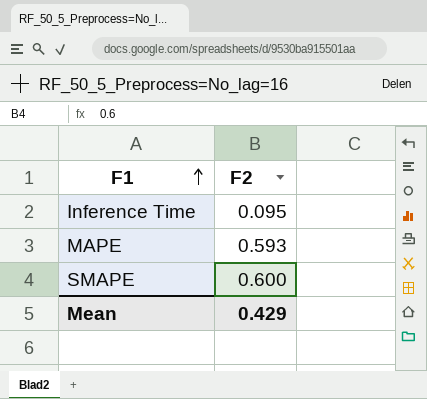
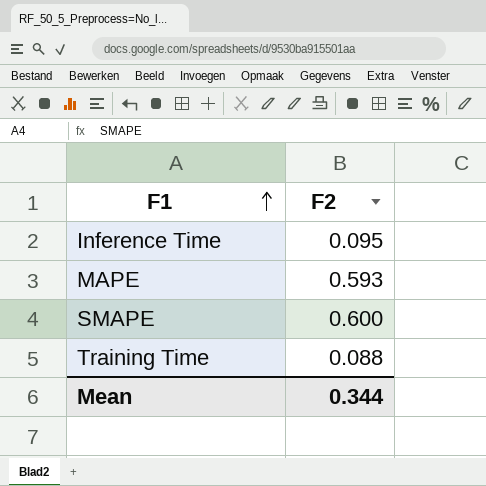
row Training Time: none -> 0.088
Mean | F2: 0.429 -> 0.344

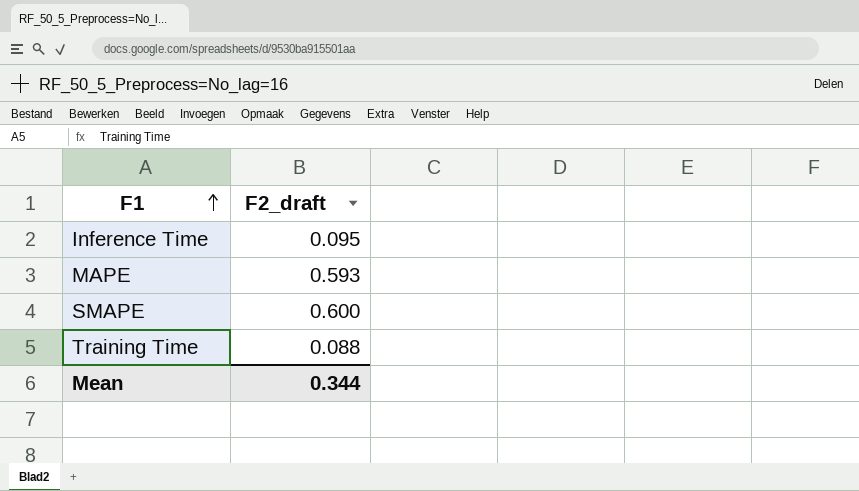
column name: F2 -> F2_draft

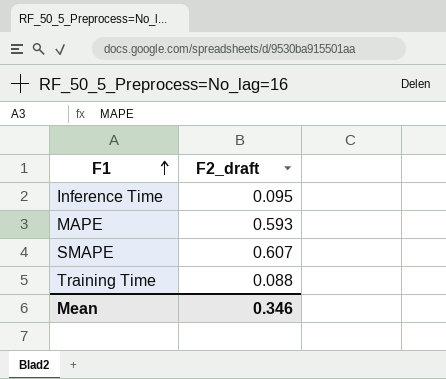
SMAPE | F2_draft: 0.600 -> 0.607
Mean | F2_draft: 0.344 -> 0.346

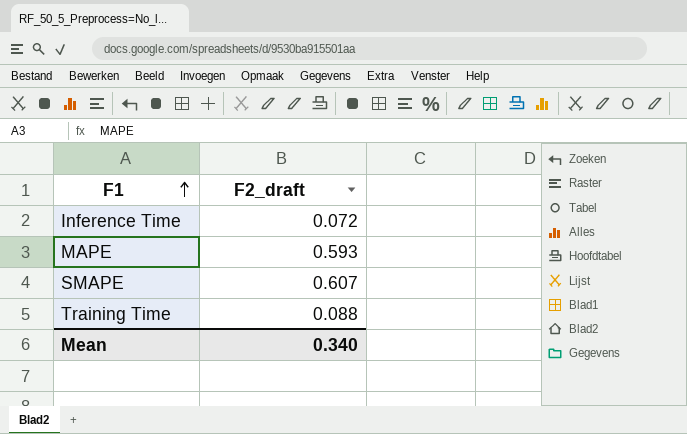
Inference Time | F2_draft: 0.095 -> 0.072
Mean | F2_draft: 0.346 -> 0.340

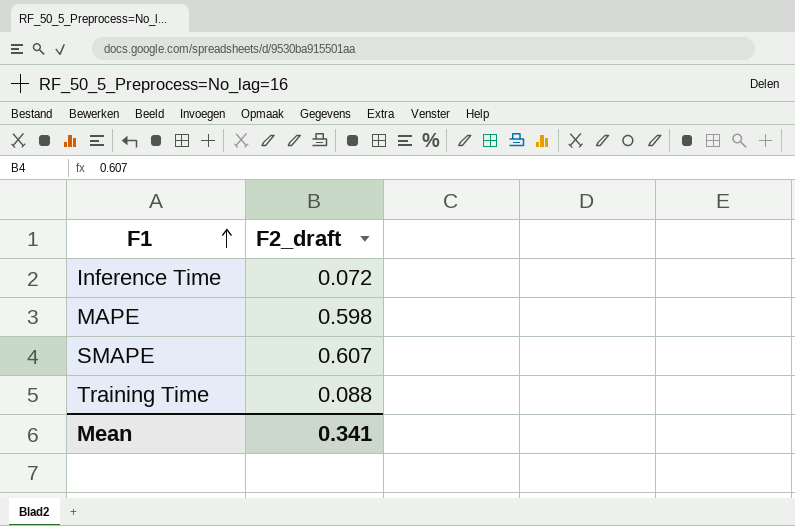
MAPE | F2_draft: 0.593 -> 0.598
Mean | F2_draft: 0.340 -> 0.341

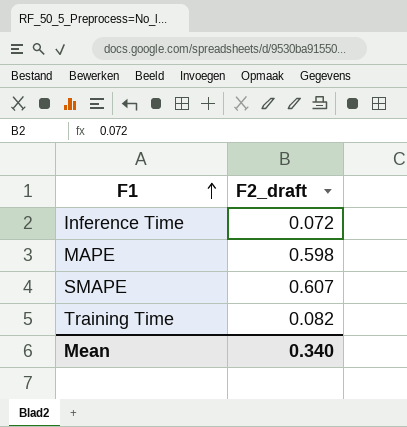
Training Time | F2_draft: 0.088 -> 0.082
Mean | F2_draft: 0.341 -> 0.340

